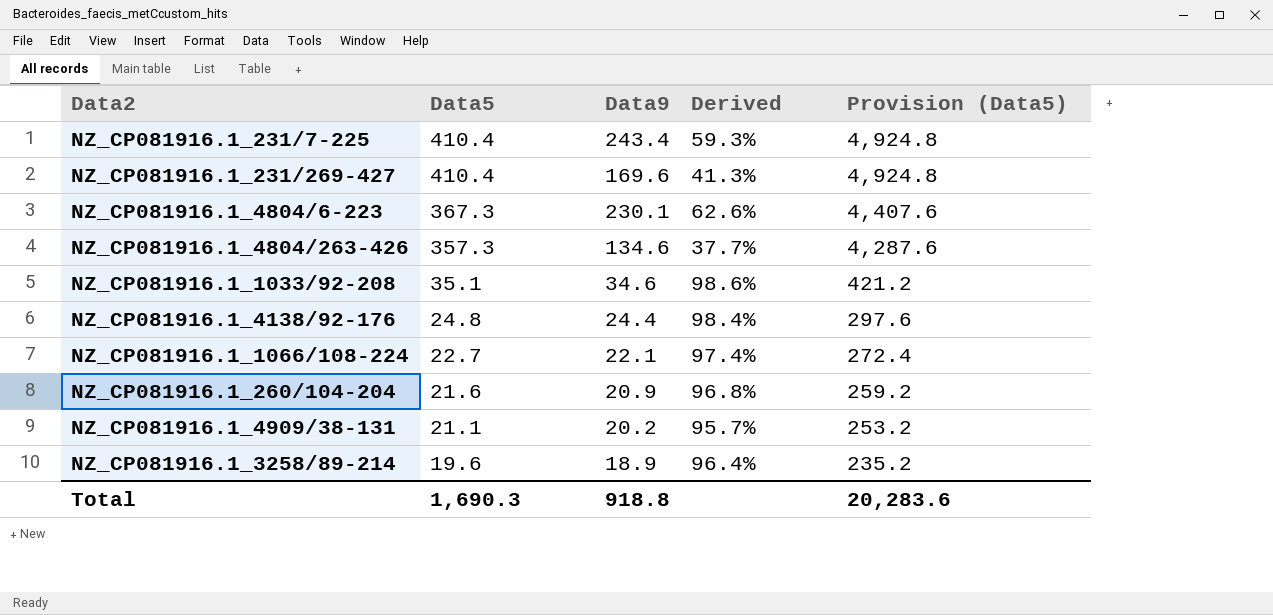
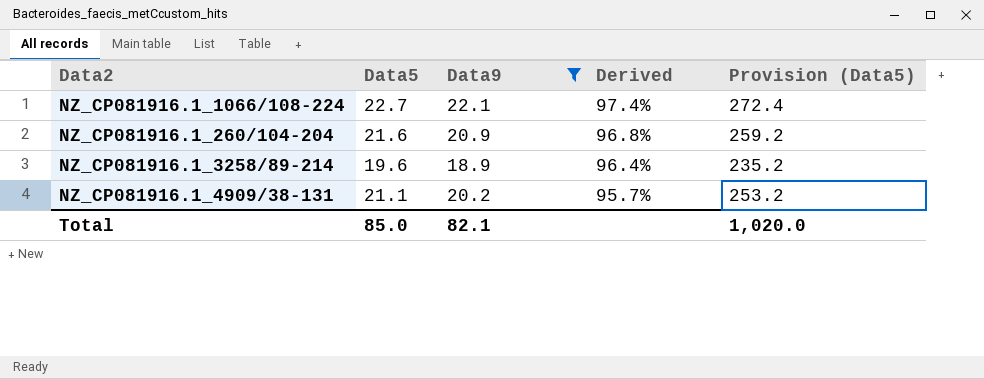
filter: none -> Data9 <= 22.1
row order: Data5 descending -> Derived descending
Total | Data5: 1,690.3 -> 85.0
Total | Data9: 918.8 -> 82.1
Total | Provision (Data5): 20,283.6 -> 1,020.0

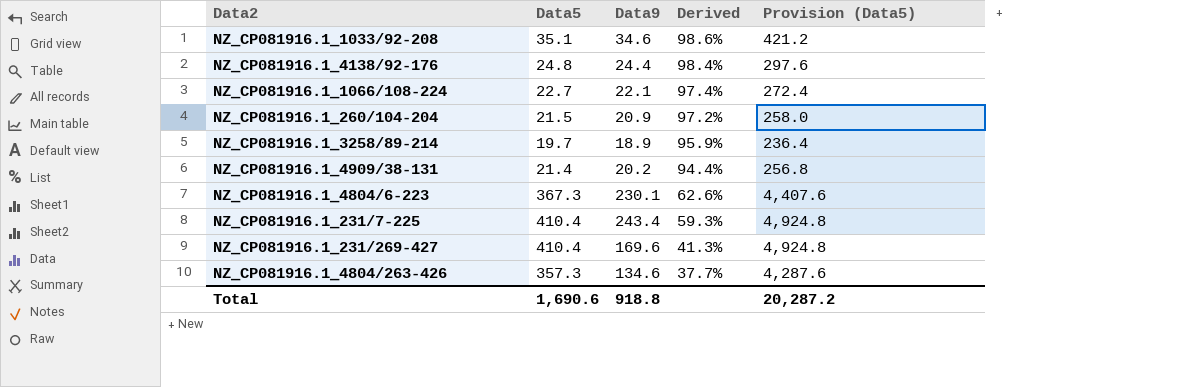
filter: Data9 <= 22.1 -> none
NZ_CP081916.1_260/104-204 | Data5: 21.6 -> 21.5
NZ_CP081916.1_260/104-204 | Derived: 96.8% -> 97.2%
NZ_CP081916.1_260/104-204 | Provision (Data5): 259.2 -> 258.0
NZ_CP081916.1_3258/89-214 | Data5: 19.6 -> 19.7
NZ_CP081916.1_3258/89-214 | Derived: 96.4% -> 95.9%
NZ_CP081916.1_3258/89-214 | Provision (Data5): 235.2 -> 236.4
NZ_CP081916.1_4909/38-131 | Data5: 21.1 -> 21.4
NZ_CP081916.1_4909/38-131 | Derived: 95.7% -> 94.4%
NZ_CP081916.1_4909/38-131 | Provision (Data5): 253.2 -> 256.8
Total | Data5: 85.0 -> 1,690.6
Total | Data9: 82.1 -> 918.8
Total | Provision (Data5): 1,020.0 -> 20,287.2

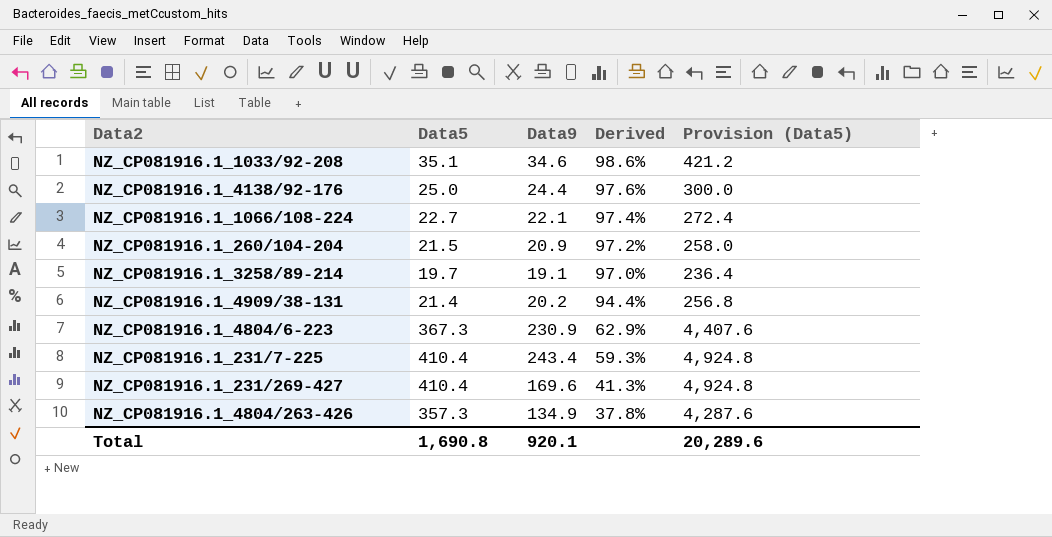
NZ_CP081916.1_4138/92-176 | Data5: 24.8 -> 25.0
NZ_CP081916.1_4138/92-176 | Derived: 98.4% -> 97.6%
NZ_CP081916.1_4138/92-176 | Provision (Data5): 297.6 -> 300.0
NZ_CP081916.1_3258/89-214 | Data9: 18.9 -> 19.1
NZ_CP081916.1_3258/89-214 | Derived: 95.9% -> 97.0%
NZ_CP081916.1_4804/6-223 | Data9: 230.1 -> 230.9
NZ_CP081916.1_4804/6-223 | Derived: 62.6% -> 62.9%
NZ_CP081916.1_4804/263-426 | Data9: 134.6 -> 134.9
NZ_CP081916.1_4804/263-426 | Derived: 37.7% -> 37.8%
Total | Data5: 1,690.6 -> 1,690.8
Total | Data9: 918.8 -> 920.1
Total | Provision (Data5): 20,287.2 -> 20,289.6

